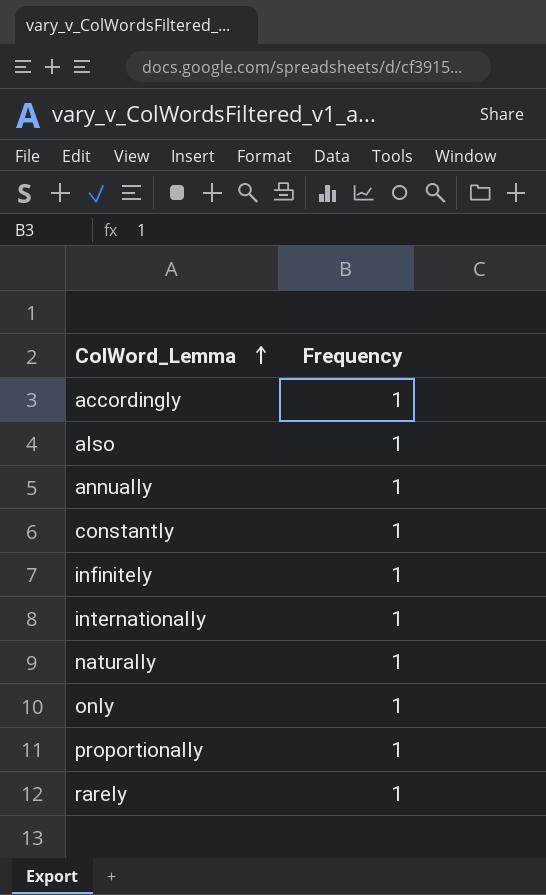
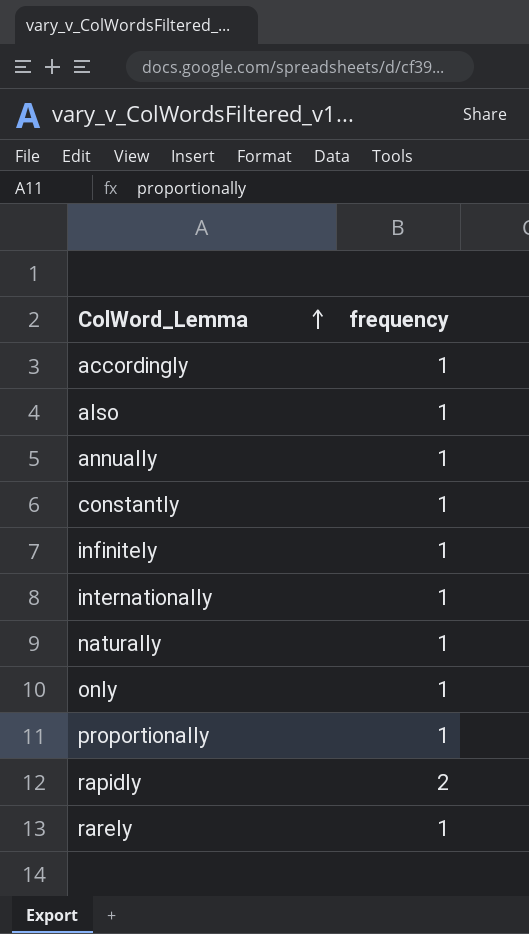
column name: Frequency -> frequency
row rapidly: none -> 2

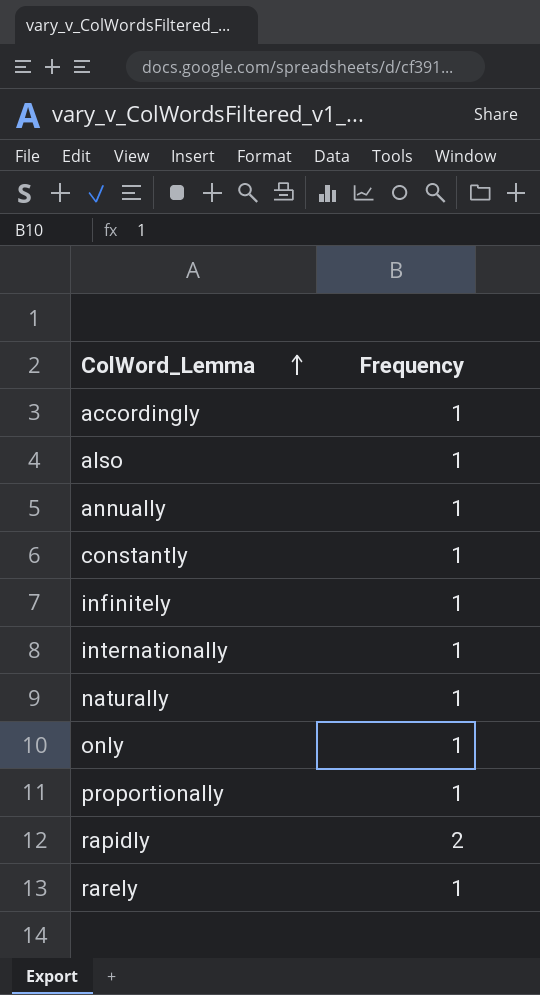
column name: frequency -> Frequency

